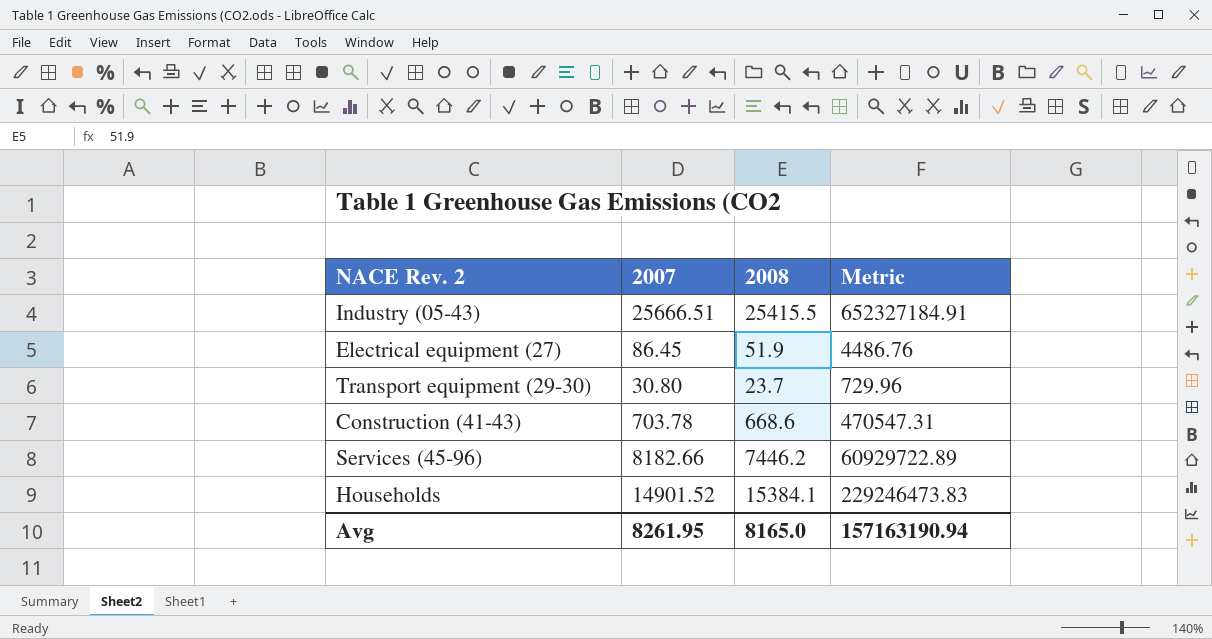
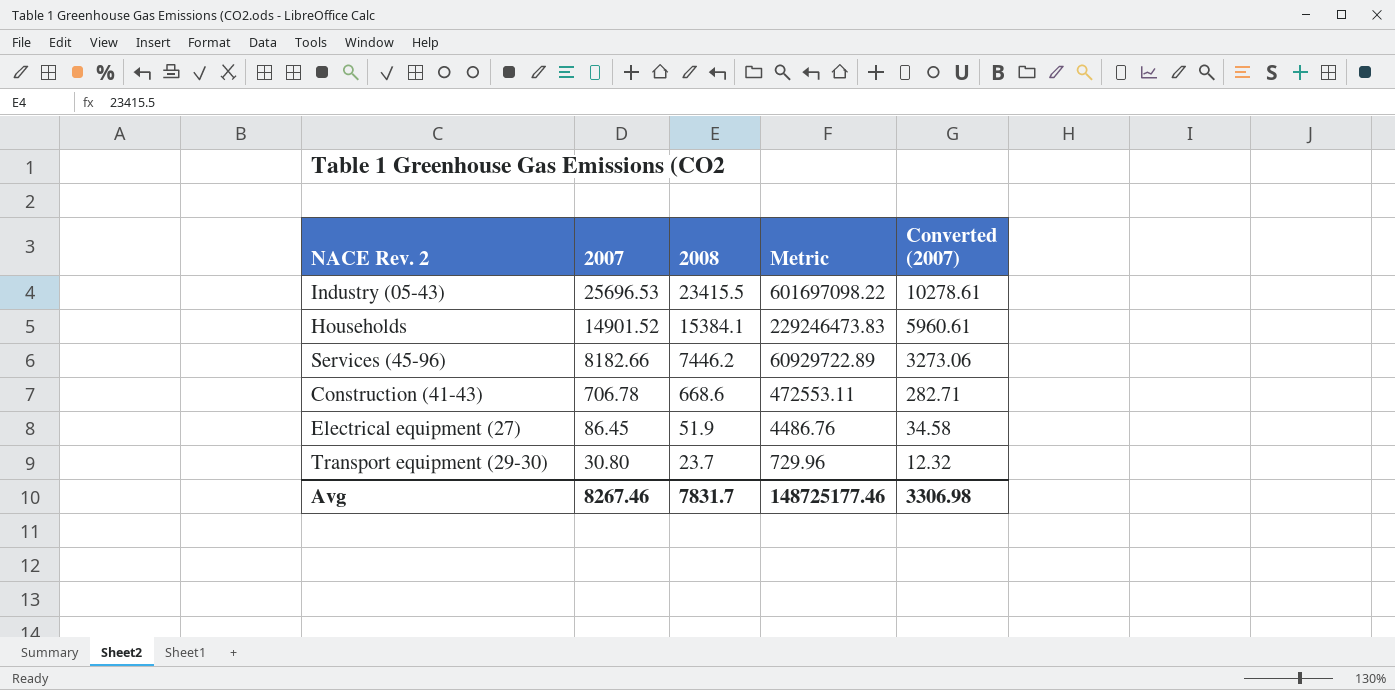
row order: none -> 2007 descending
column Converted (2007) | formula: none -> [2007] * 0.4
Industry (05-43) | 2007: 25666.51 -> 25696.53
Industry (05-43) | 2008: 25415.5 -> 23415.5
Industry (05-43) | Metric: 652327184.91 -> 601697098.22
Construction (41-43) | 2007: 703.78 -> 706.78
Construction (41-43) | Metric: 470547.31 -> 472553.11
Avg | 2007: 8261.95 -> 8267.46
Avg | 2008: 8165.0 -> 7831.7
Avg | Metric: 157163190.94 -> 148725177.46

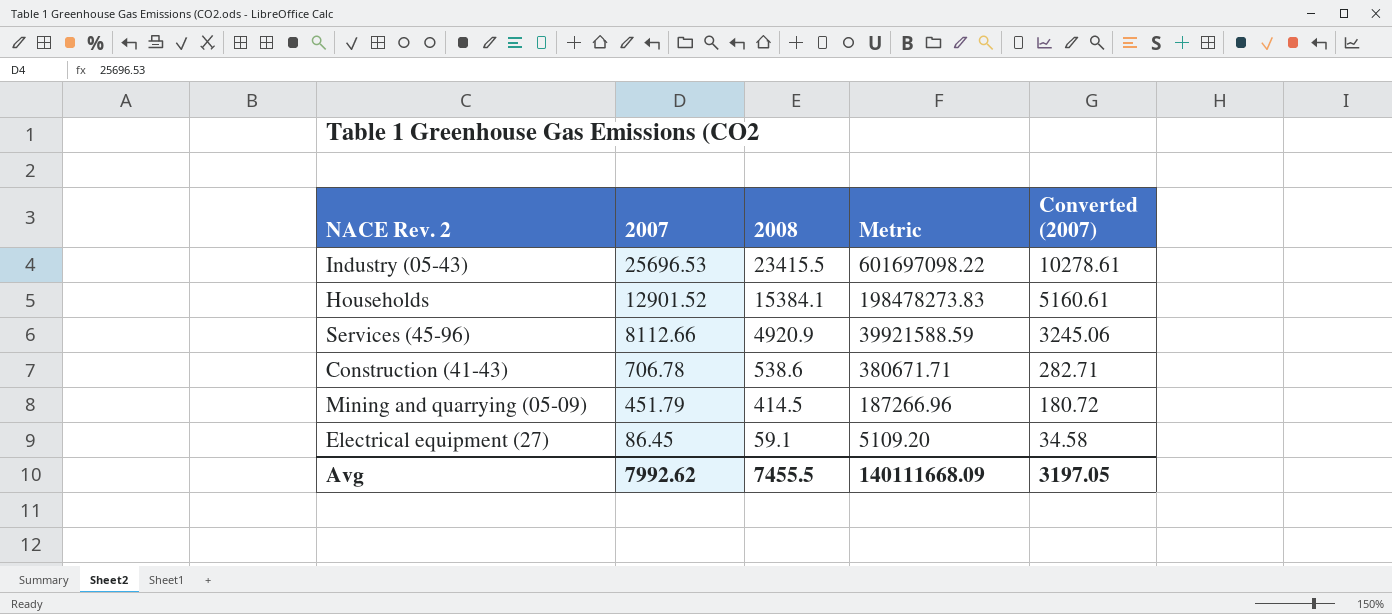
row Transport equipment (29-30): 30.80 | 23.7 | 729.96 | 12.32 -> none
Households | 2007: 14901.52 -> 12901.52
Households | Metric: 229246473.83 -> 198478273.83
Households | Converted (2007): 5960.61 -> 5160.61
Services (45-96) | 2007: 8182.66 -> 8112.66
Services (45-96) | 2008: 7446.2 -> 4920.9
Services (45-96) | Metric: 60929722.89 -> 39921588.59
Services (45-96) | Converted (2007): 3273.06 -> 3245.06
Construction (41-43) | 2008: 668.6 -> 538.6
Construction (41-43) | Metric: 472553.11 -> 380671.71
row Mining and quarrying (05-09): none -> 451.79 | 414.5 | 187266.96 | 180.72
Electrical equipment (27) | 2008: 51.9 -> 59.1
Electrical equipment (27) | Metric: 4486.76 -> 5109.20
Avg | 2007: 8267.46 -> 7992.62
Avg | 2008: 7831.7 -> 7455.5
Avg | Metric: 148725177.46 -> 140111668.09
Avg | Converted (2007): 3306.98 -> 3197.05

